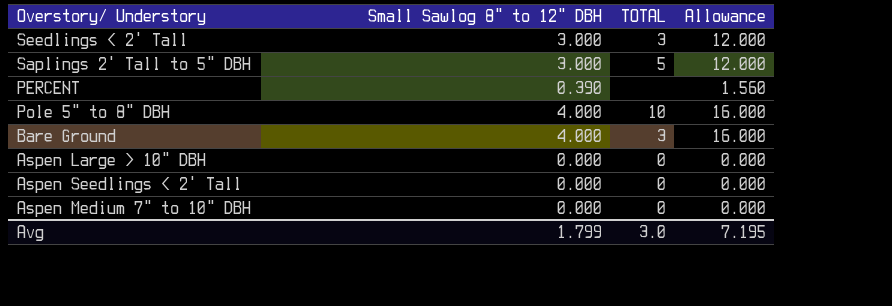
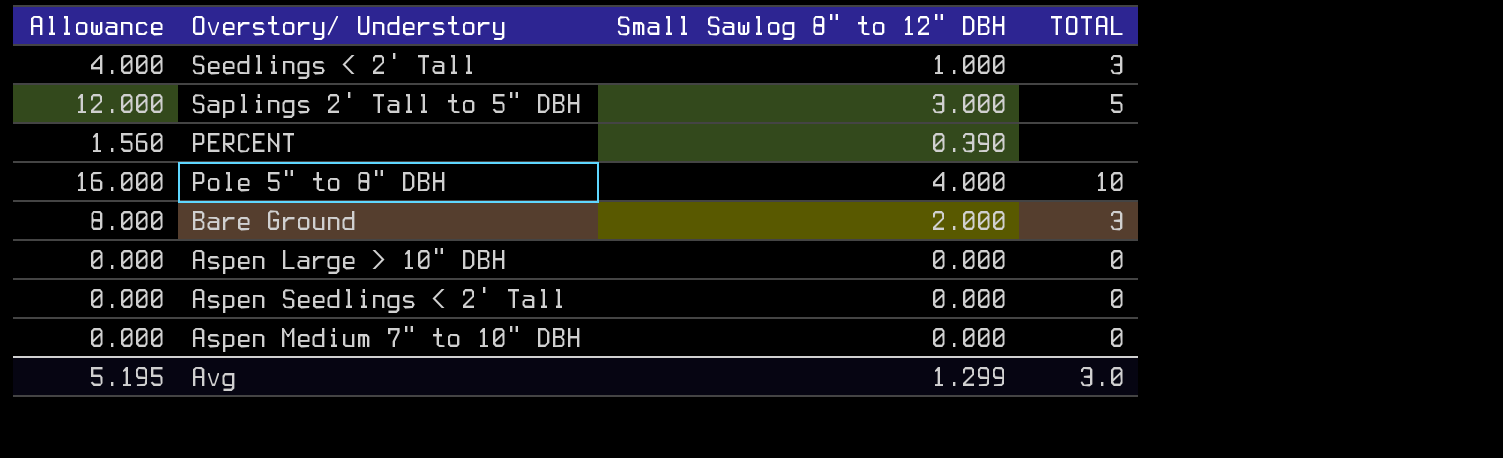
column Allowance | position: 4 -> 1
Seedlings < 2' Tall | Allowance: 12.000 -> 4.000
Seedlings < 2' Tall | Small Sawlog 8" to 12" DBH: 3.000 -> 1.000
Bare Ground | Allowance: 16.000 -> 8.000
Bare Ground | Small Sawlog 8" to 12" DBH: 4.000 -> 2.000
Avg | Allowance: 7.195 -> 5.195
Avg | Small Sawlog 8" to 12" DBH: 1.799 -> 1.299

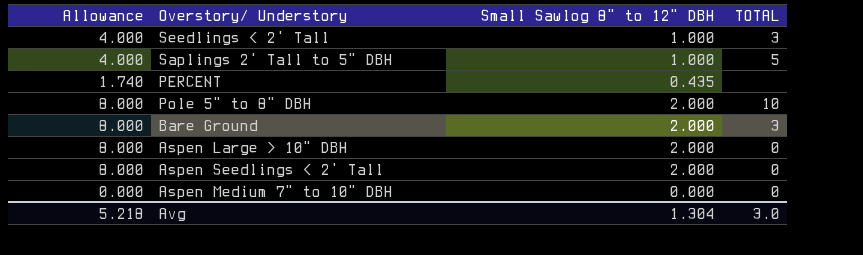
Saplings 2' Tall to 5" DBH | Allowance: 12.000 -> 4.000
Saplings 2' Tall to 5" DBH | Small Sawlog 8" to 12" DBH: 3.000 -> 1.000
PERCENT | Allowance: 1.560 -> 1.740
PERCENT | Small Sawlog 8" to 12" DBH: 0.390 -> 0.435
Pole 5" to 8" DBH | Allowance: 16.000 -> 8.000
Pole 5" to 8" DBH | Small Sawlog 8" to 12" DBH: 4.000 -> 2.000
Aspen Large > 10" DBH | Allowance: 0.000 -> 8.000
Aspen Large > 10" DBH | Small Sawlog 8" to 12" DBH: 0.000 -> 2.000
Aspen Seedlings < 2' Tall | Allowance: 0.000 -> 8.000
Aspen Seedlings < 2' Tall | Small Sawlog 8" to 12" DBH: 0.000 -> 2.000
Avg | Allowance: 5.195 -> 5.218
Avg | Small Sawlog 8" to 12" DBH: 1.299 -> 1.304

